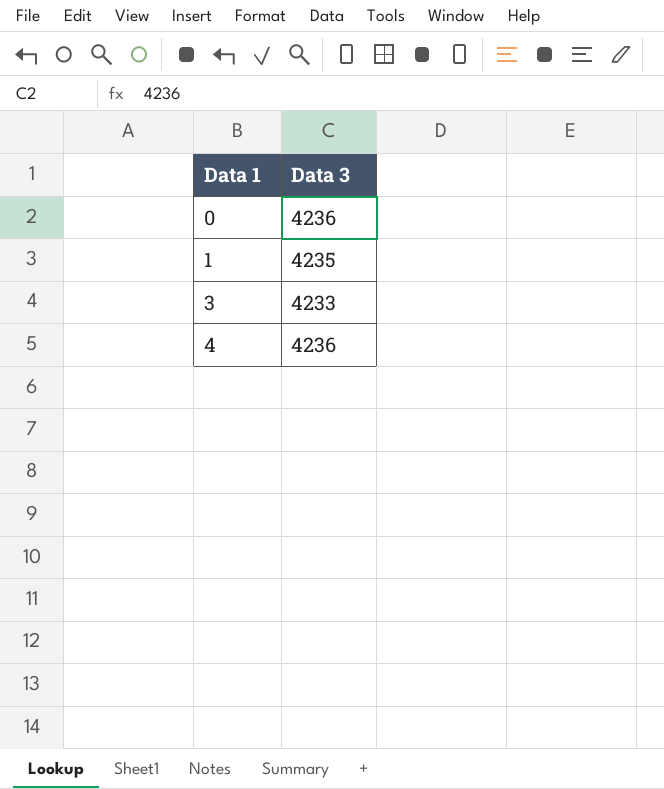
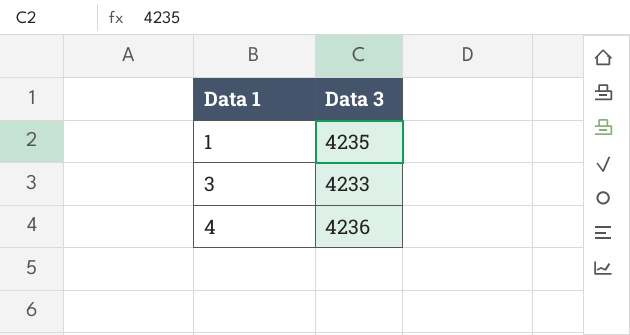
row 0: 4236 -> none

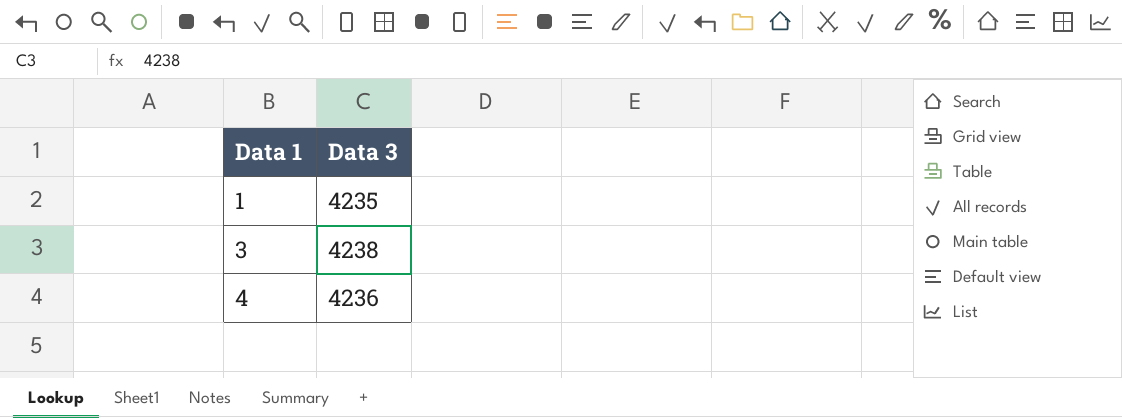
3 | Data 3: 4233 -> 4238

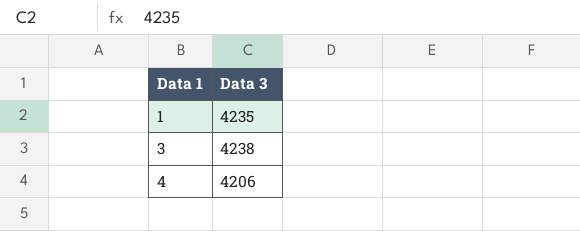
4 | Data 3: 4236 -> 4206

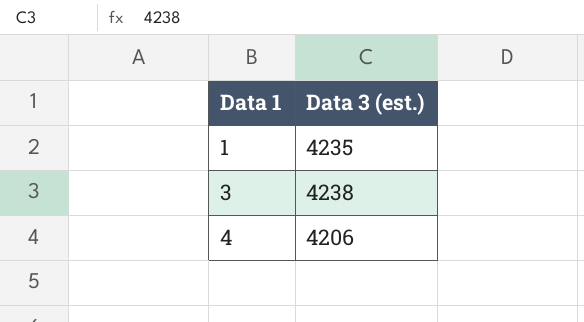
column name: Data 3 -> Data 3 (est.)

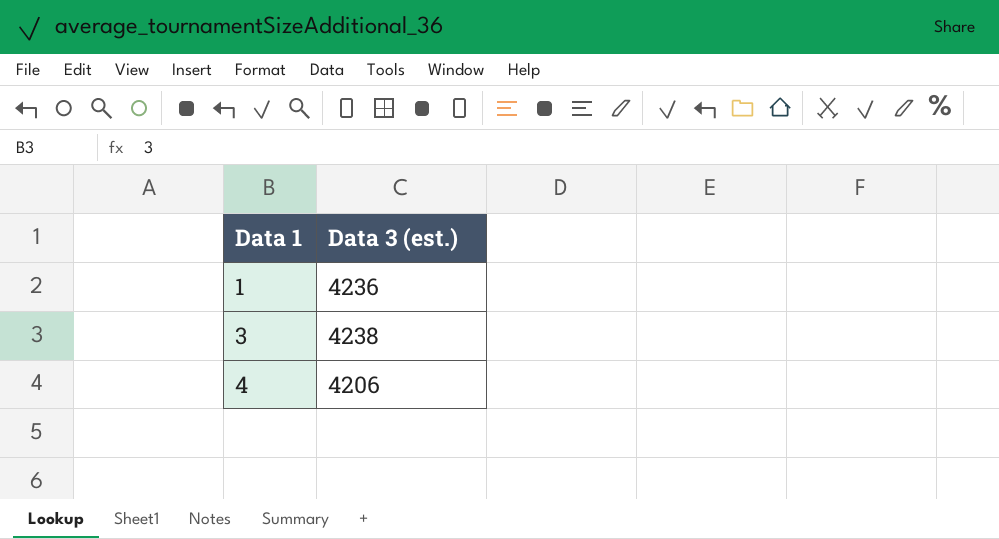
1 | Data 3 (est.): 4235 -> 4236

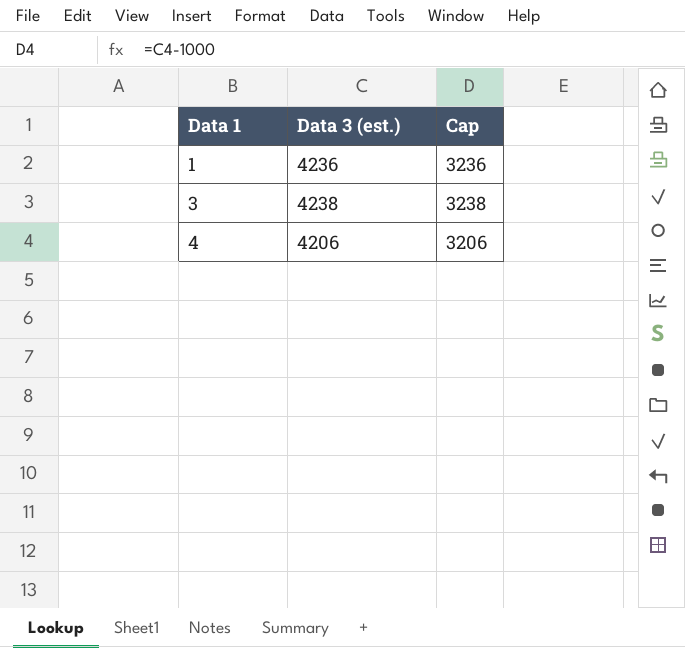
column Cap | formula: none -> [Data 3 (est.)] - 1000

